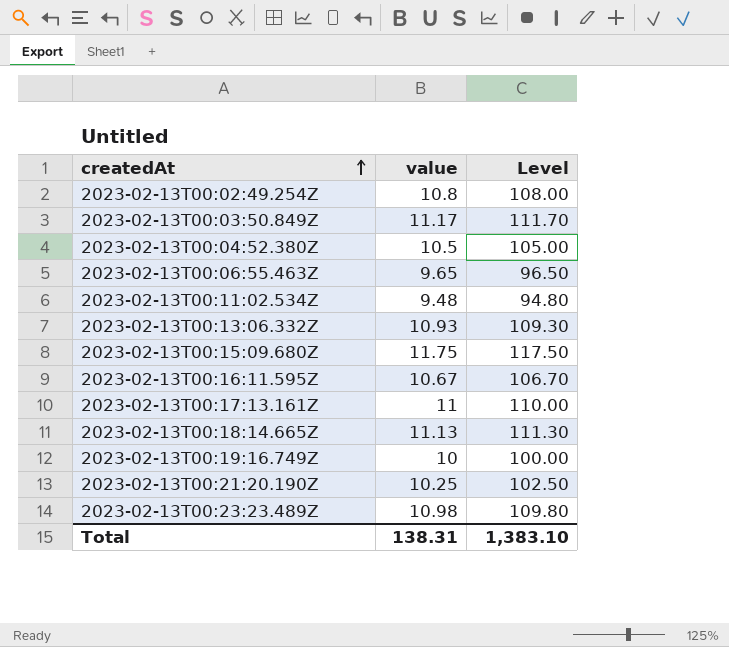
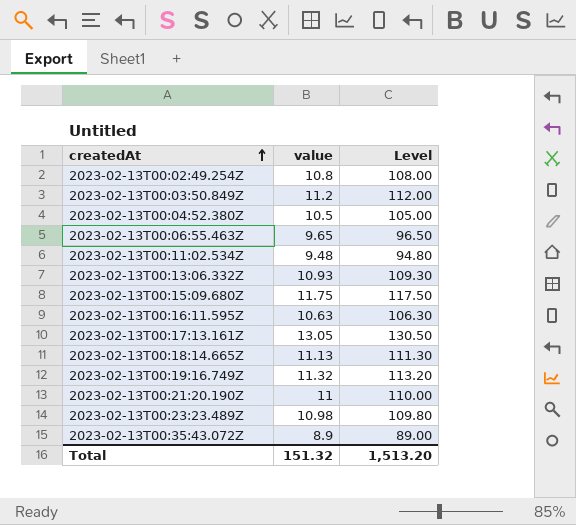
2023-02-13T00:03:50.849Z | value: 11.17 -> 11.2
2023-02-13T00:03:50.849Z | Level: 111.70 -> 112.00
2023-02-13T00:16:11.595Z | value: 10.67 -> 10.63
2023-02-13T00:16:11.595Z | Level: 106.70 -> 106.30
2023-02-13T00:17:13.161Z | value: 11 -> 13.05
2023-02-13T00:17:13.161Z | Level: 110.00 -> 130.50
2023-02-13T00:19:16.749Z | value: 10 -> 11.32
2023-02-13T00:19:16.749Z | Level: 100.00 -> 113.20
2023-02-13T00:21:20.190Z | value: 10.25 -> 11
2023-02-13T00:21:20.190Z | Level: 102.50 -> 110.00
row 2023-02-13T00:35:43.072Z: none -> 8.9 | 89.00
Total | value: 138.31 -> 151.32
Total | Level: 1,383.10 -> 1,513.20

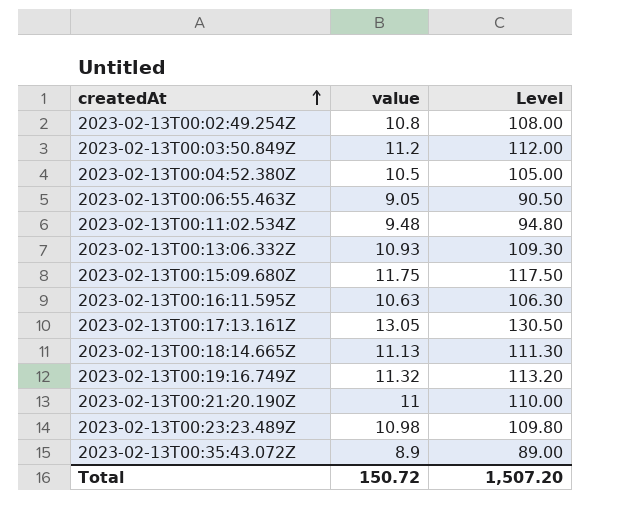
2023-02-13T00:06:55.463Z | value: 9.65 -> 9.05
2023-02-13T00:06:55.463Z | Level: 96.50 -> 90.50
Total | value: 151.32 -> 150.72
Total | Level: 1,513.20 -> 1,507.20

